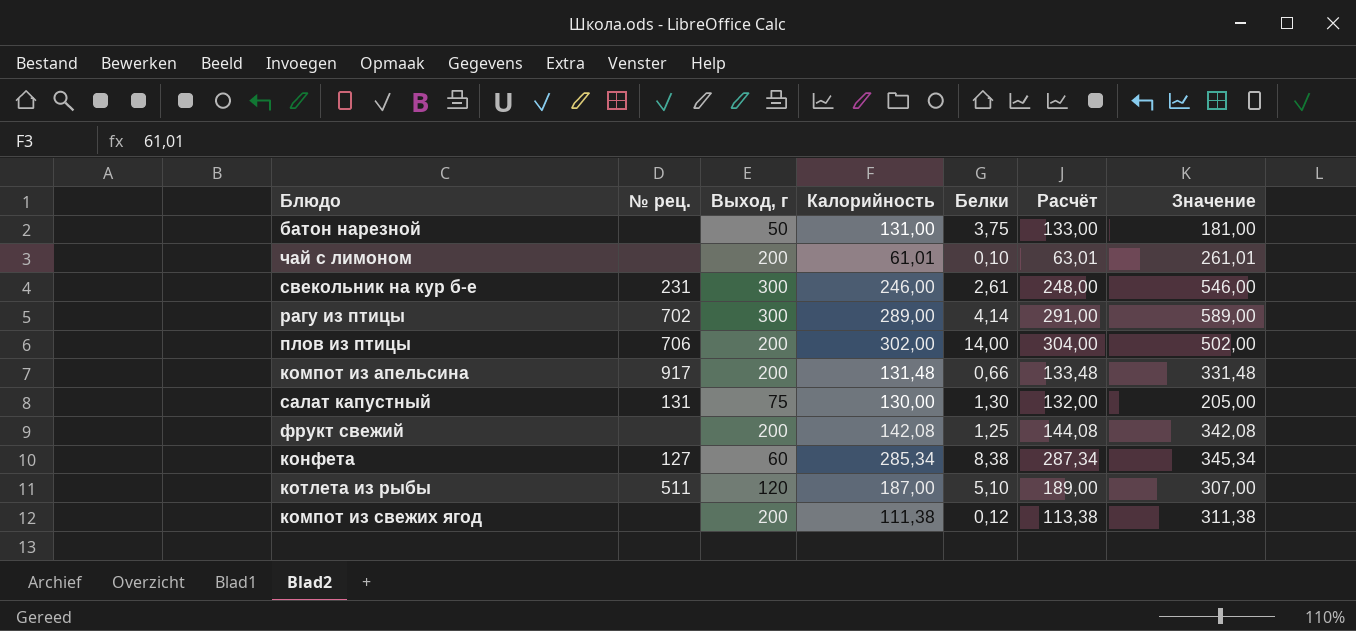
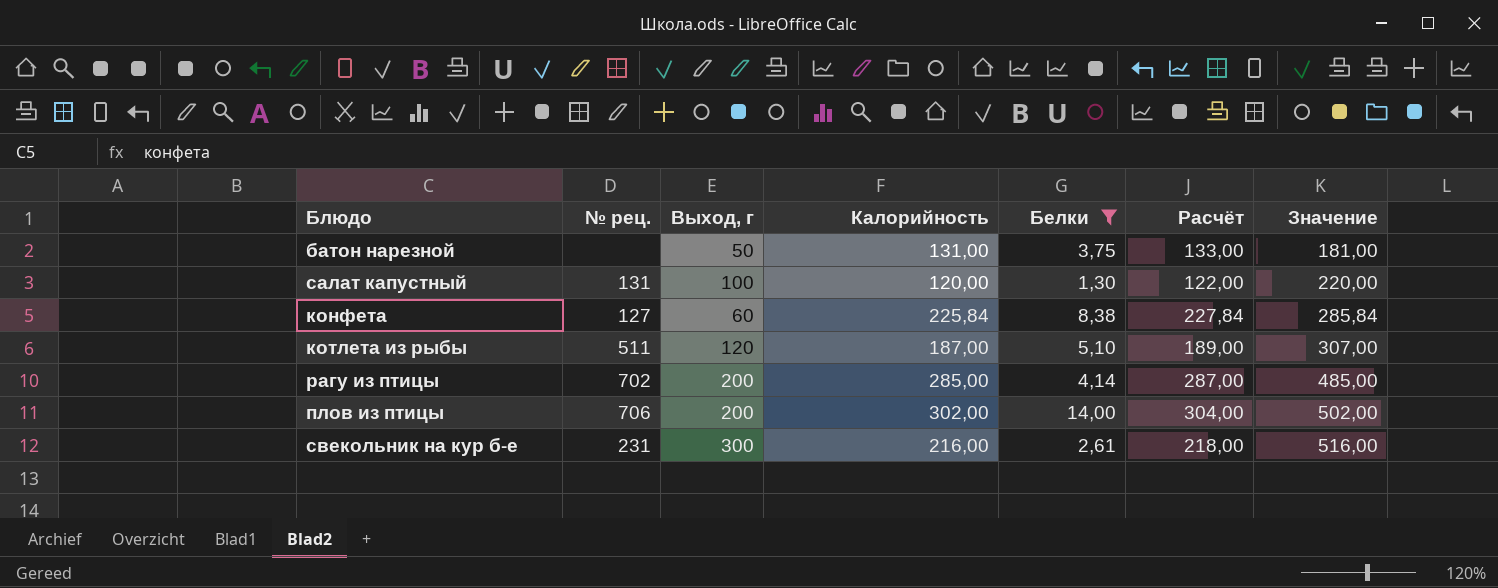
filter: none -> Белки >= 1,30
row order: none -> Значение ascending
салат капустный | Выход, г: 75 -> 100
салат капустный | Калорийность: 130,00 -> 120,00
салат капустный | Расчёт: 132,00 -> 122,00
салат капустный | Значение: 205,00 -> 220,00
конфета | Калорийность: 285,34 -> 225,84
конфета | Расчёт: 287,34 -> 227,84
конфета | Значение: 345,34 -> 285,84
рагу из птицы | Выход, г: 300 -> 200
рагу из птицы | Калорийность: 289,00 -> 285,00
рагу из птицы | Расчёт: 291,00 -> 287,00
рагу из птицы | Значение: 589,00 -> 485,00
свекольник на кур б-е | Калорийность: 246,00 -> 216,00
свекольник на кур б-е | Расчёт: 248,00 -> 218,00
свекольник на кур б-е | Значение: 546,00 -> 516,00

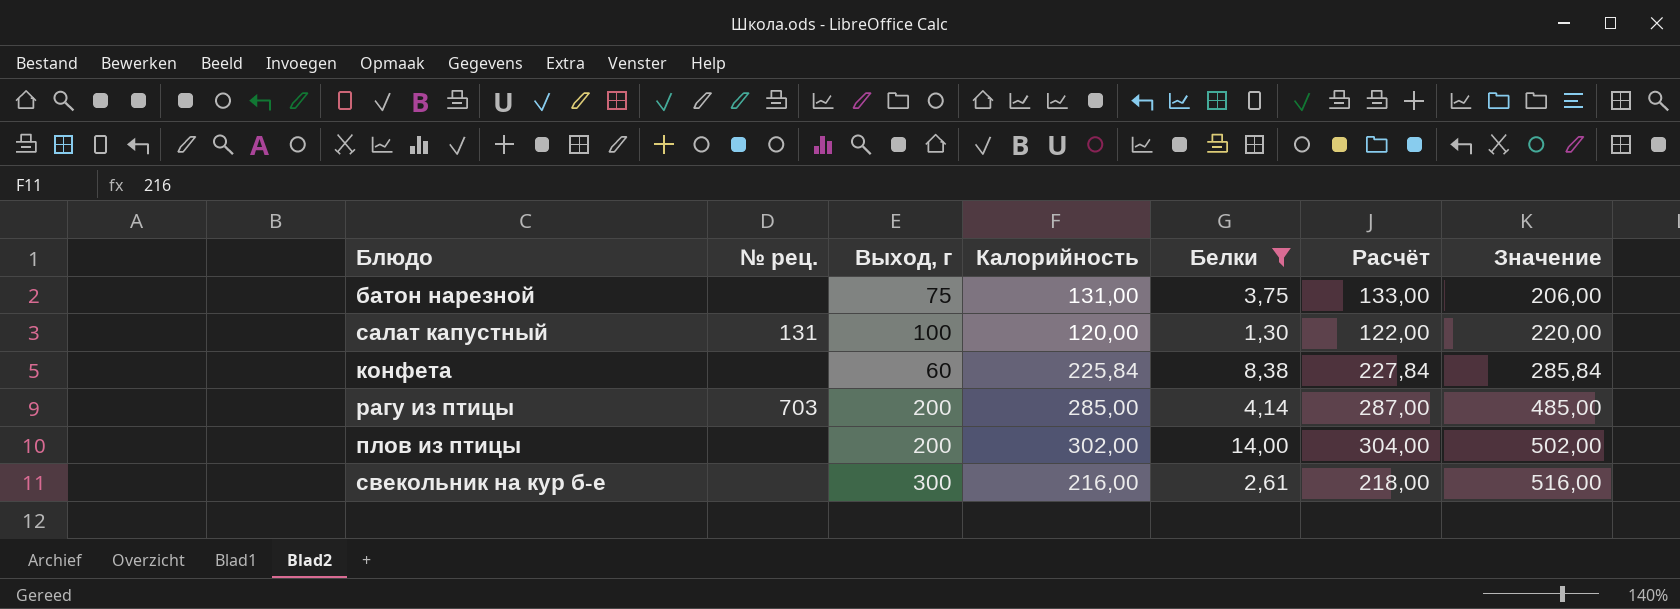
row котлета из рыбы: 511 | 120 | 187,00 | 5,10 | 189,00 | 307,00 -> none
батон нарезной | Выход, г: 50 -> 75
батон нарезной | Значение: 181,00 -> 206,00
конфета | № рец.: 127 -> none
рагу из птицы | № рец.: 702 -> 703
плов из птицы | № рец.: 706 -> none
свекольник на кур б-е | № рец.: 231 -> none

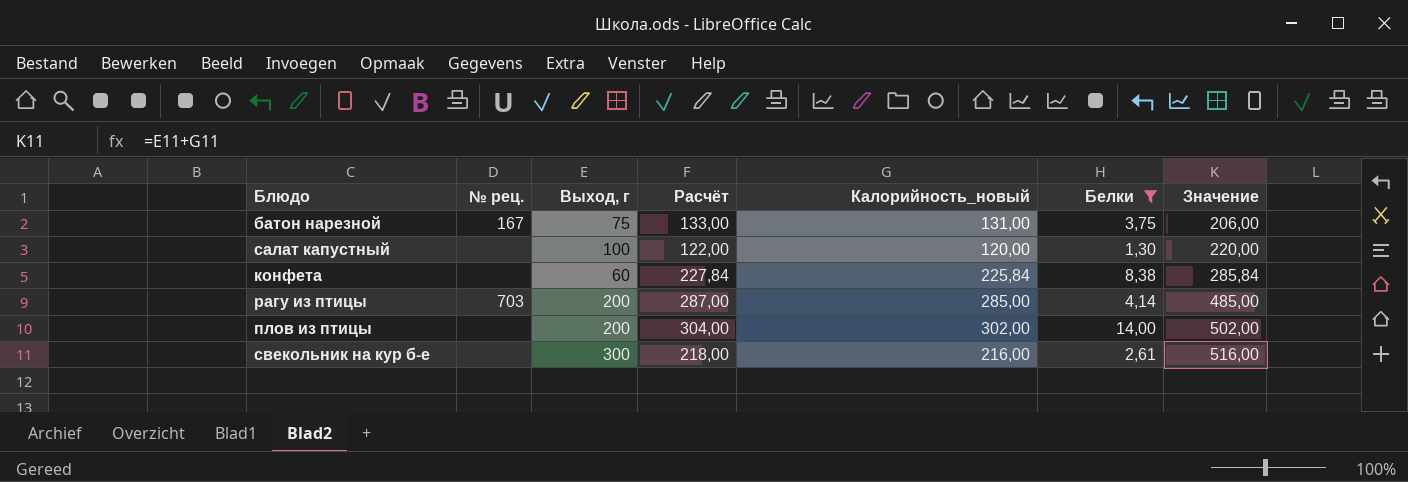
column Расчёт | position: 6 -> 4
column name: Калорийность -> Калорийность_новый
батон нарезной | № рец.: none -> 167
салат капустный | № рец.: 131 -> none

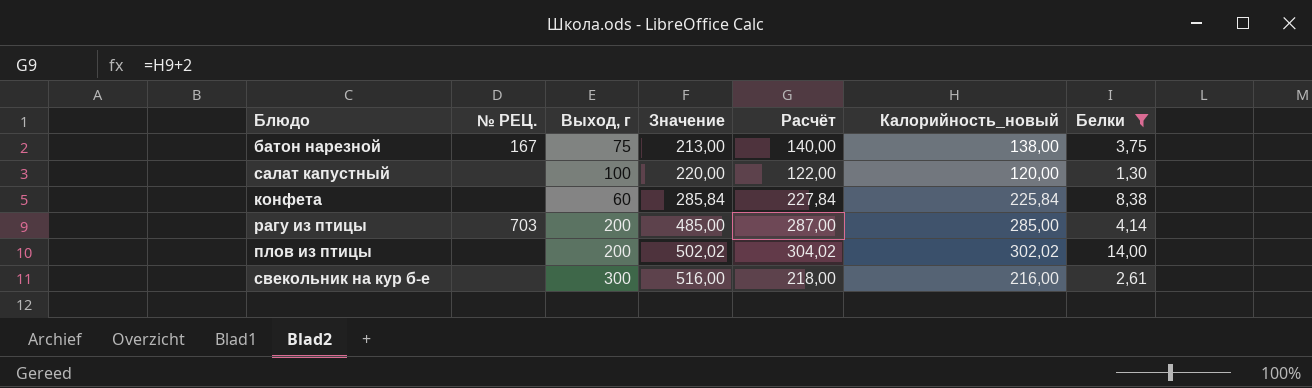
column name: № рец. -> № РЕЦ.
column Значение | position: 7 -> 4
батон нарезной | Значение: 206,00 -> 213,00
батон нарезной | Расчёт: 133,00 -> 140,00
батон нарезной | Калорийность_новый: 131,00 -> 138,00
плов из птицы | Значение: 502,00 -> 502,02
плов из птицы | Расчёт: 304,00 -> 304,02
плов из птицы | Калорийность_новый: 302,00 -> 302,02

